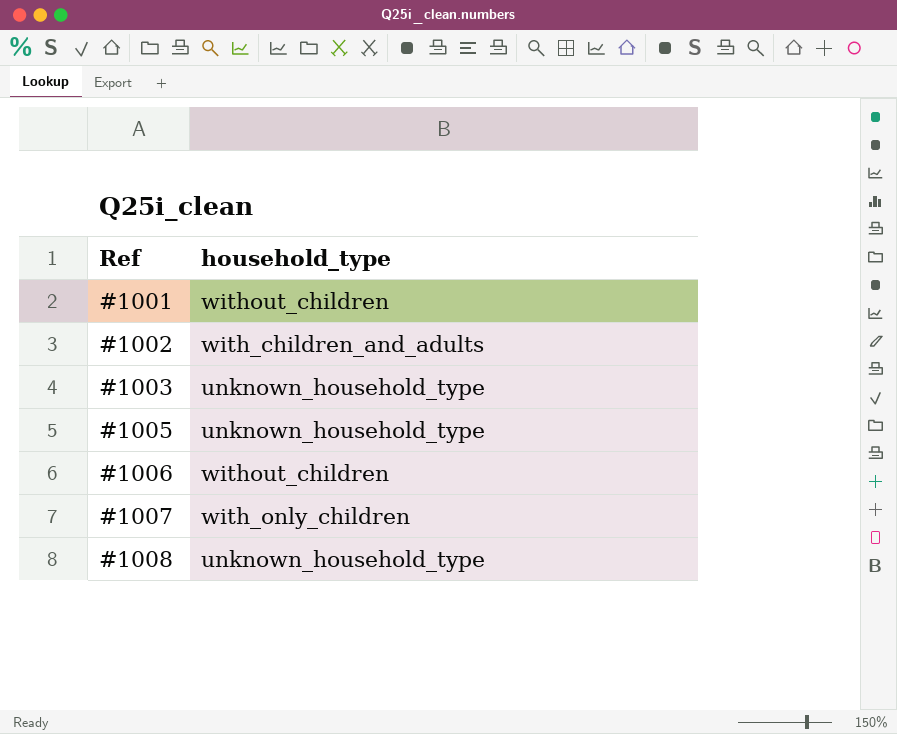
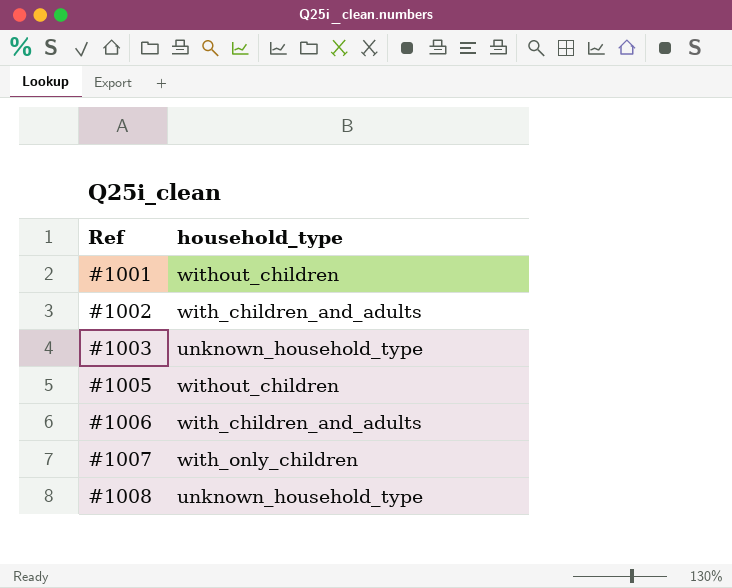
#1005 | household_type: unknown_household_type -> without_children
#1006 | household_type: without_children -> with_children_and_adults

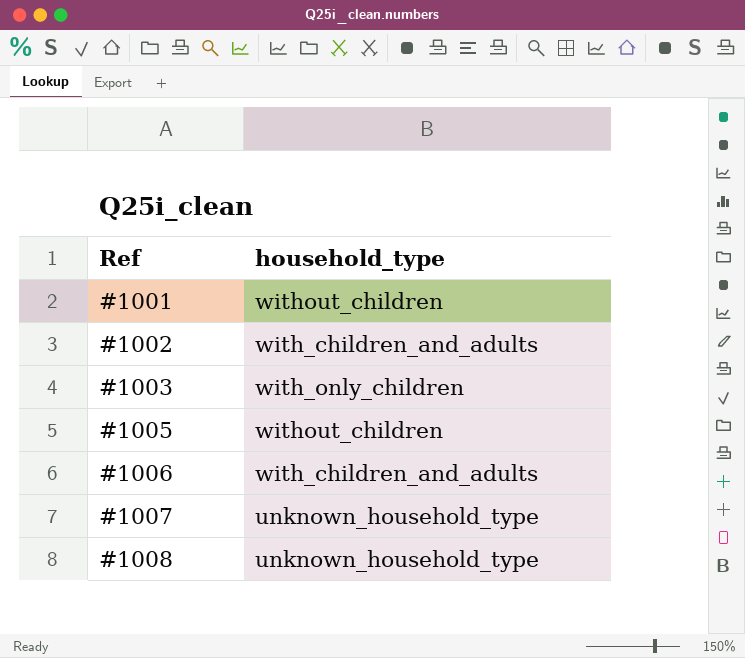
#1003 | household_type: unknown_household_type -> with_only_children
#1007 | household_type: with_only_children -> unknown_household_type

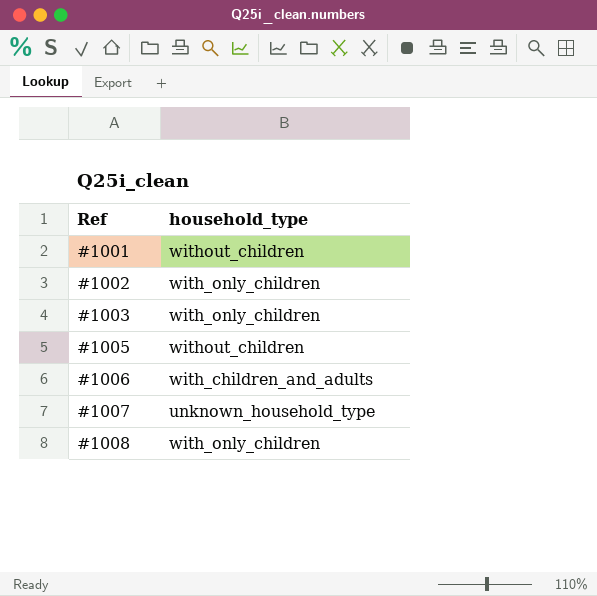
#1002 | household_type: with_children_and_adults -> with_only_children
#1008 | household_type: unknown_household_type -> with_only_children

